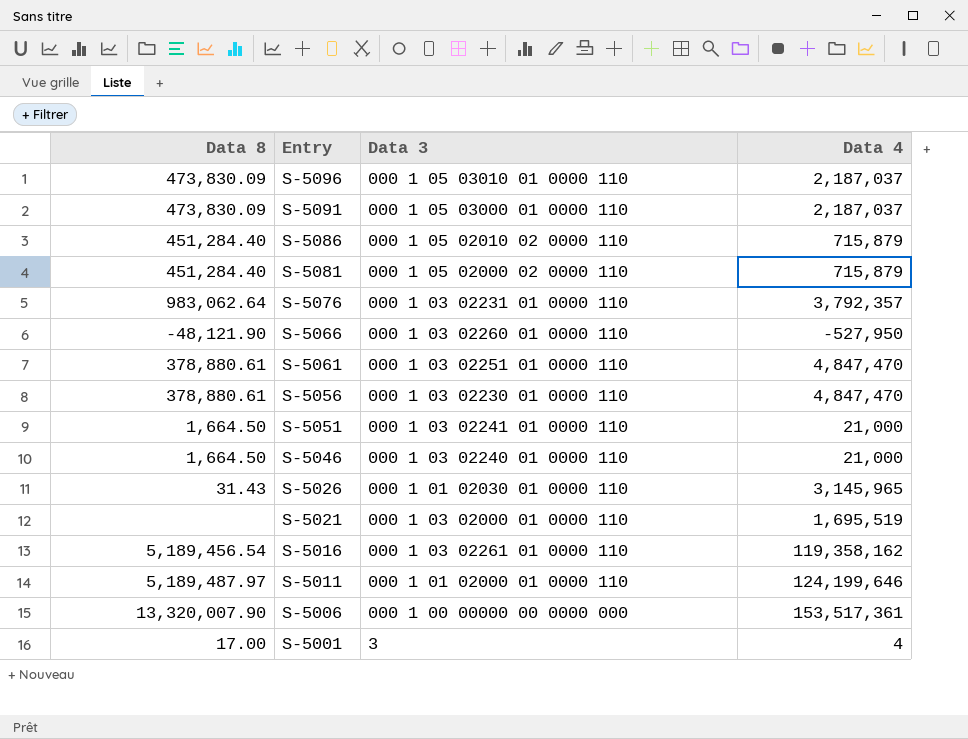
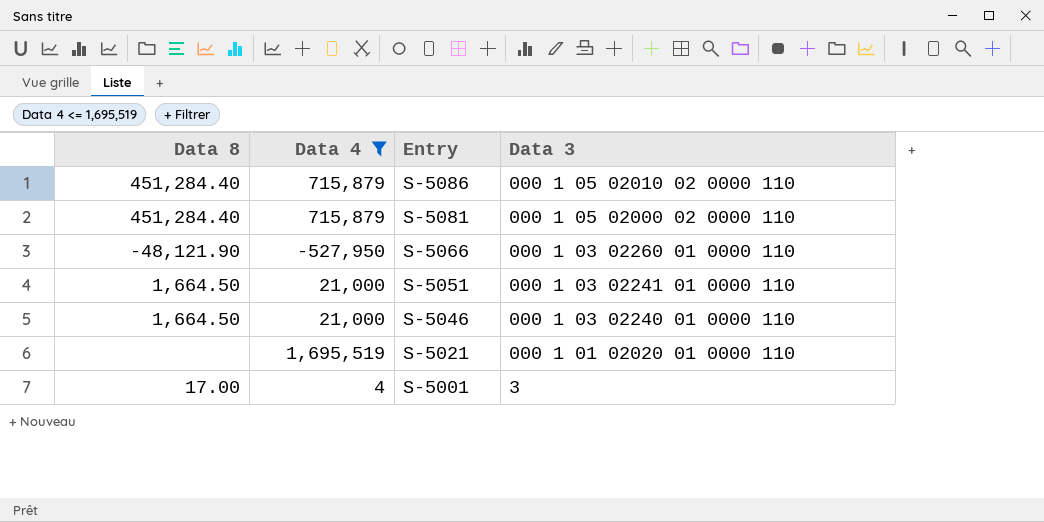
filter: none -> Data 4 <= 1,695,519
column Data 4 | position: 4 -> 2
S-5021 | Data 3: 000 1 03 02000 01 0000 110 -> 000 1 01 02020 01 0000 110

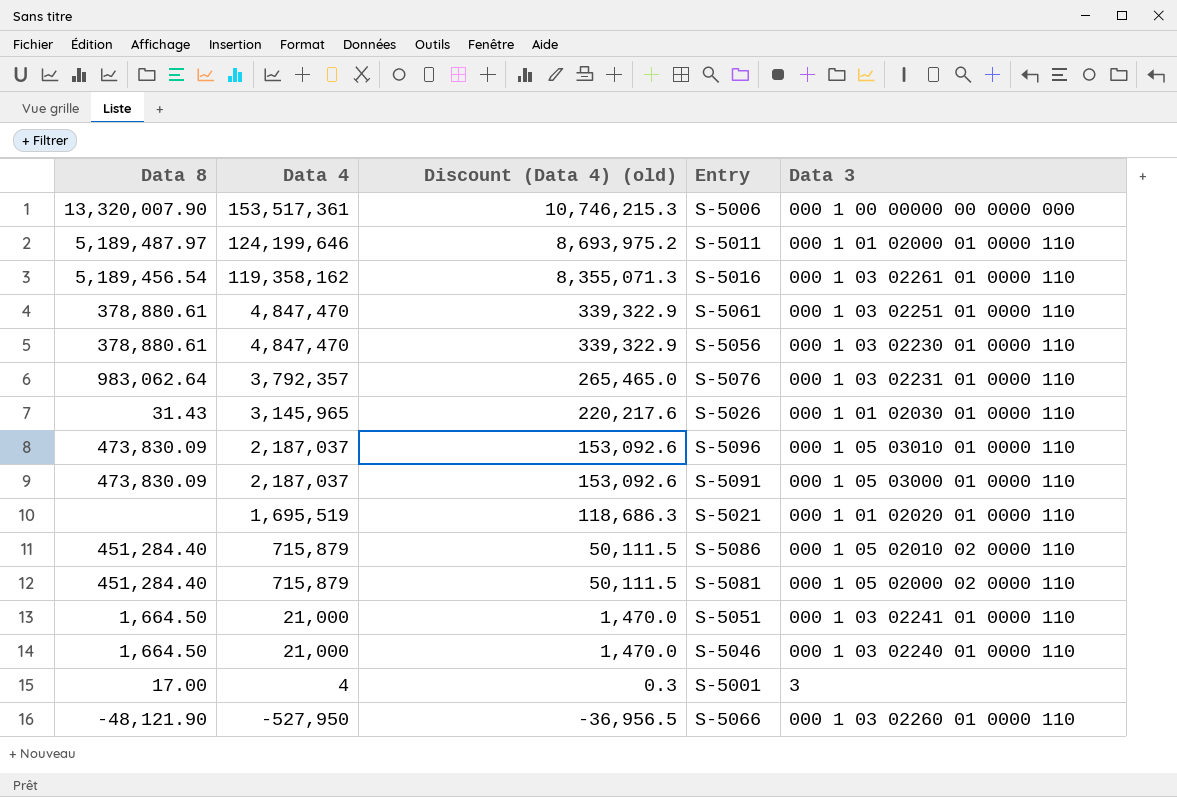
filter: Data 4 <= 1,695,519 -> none
row order: Entry descending -> Data 4 descending
column Discount (Data 4) (old) | formula: none -> [Data 4] * 0.07

